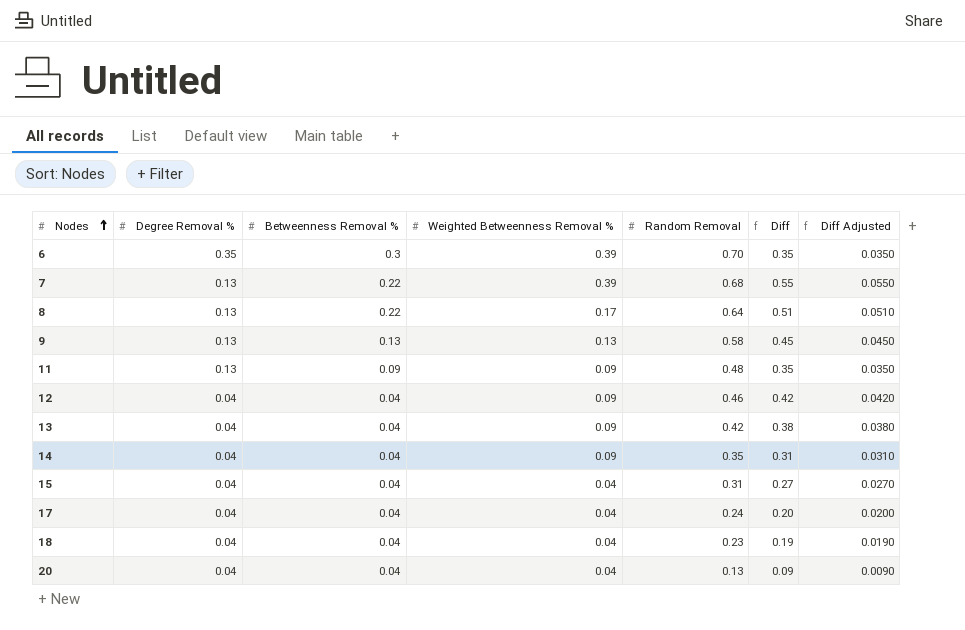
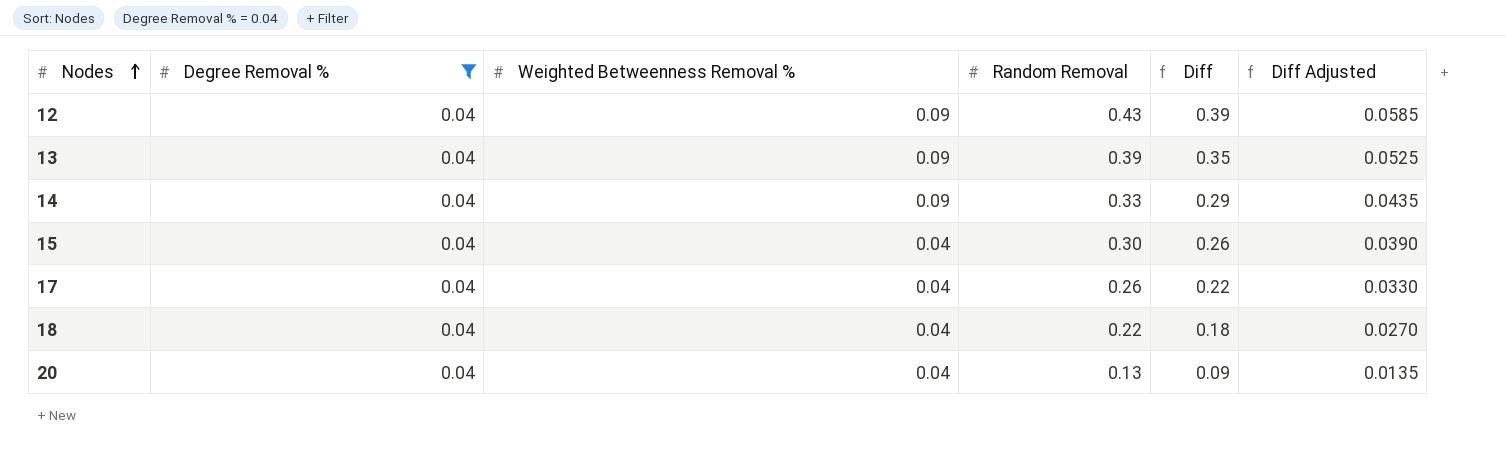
filter: none -> Degree Removal % = 0.04
column Betweenness Removal % | position: 3 -> none
column Diff Adjusted | formula: [Diff] * 0.1 -> [Diff] * 0.15
12 | Random Removal: 0.46 -> 0.43
12 | Diff: 0.42 -> 0.39
13 | Random Removal: 0.42 -> 0.39
13 | Diff: 0.38 -> 0.35
14 | Random Removal: 0.35 -> 0.33
14 | Diff: 0.31 -> 0.29
15 | Random Removal: 0.31 -> 0.30
15 | Diff: 0.27 -> 0.26
17 | Random Removal: 0.24 -> 0.26
17 | Diff: 0.20 -> 0.22
18 | Random Removal: 0.23 -> 0.22
18 | Diff: 0.19 -> 0.18

